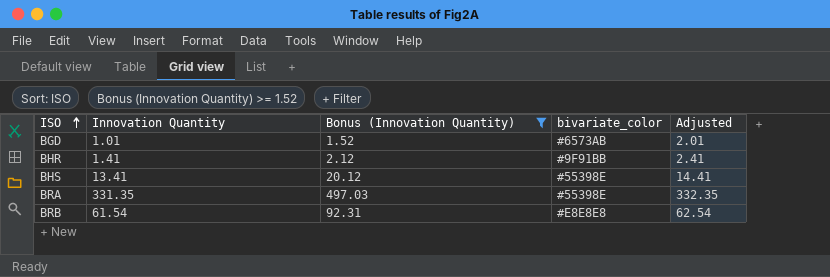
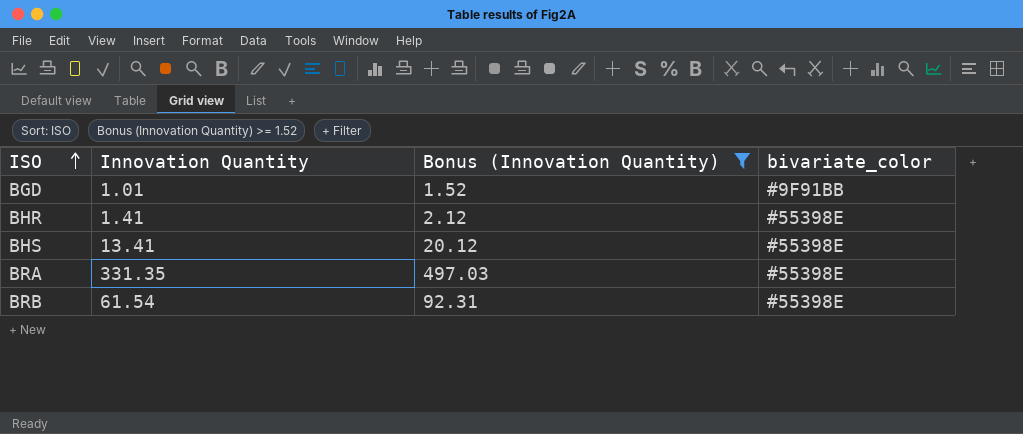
column Adjusted | formula: [Innovation Quantity] + 1 -> none
BGD | bivariate_color: #6573AB -> #9F91BB
BHR | bivariate_color: #9F91BB -> #55398E
BRB | bivariate_color: #E8E8E8 -> #55398E

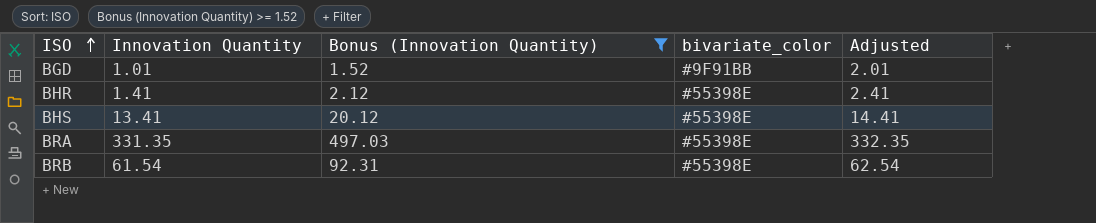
column Adjusted | formula: none -> [Innovation Quantity] + 1

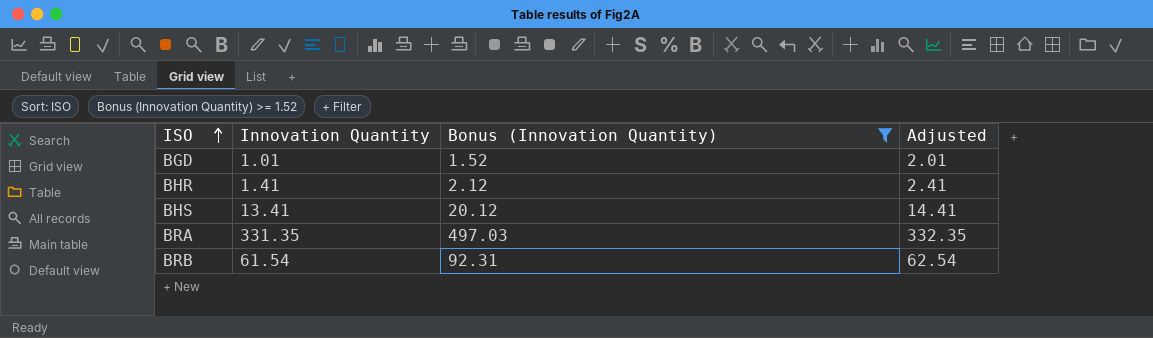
column bivariate_color | position: 4 -> none

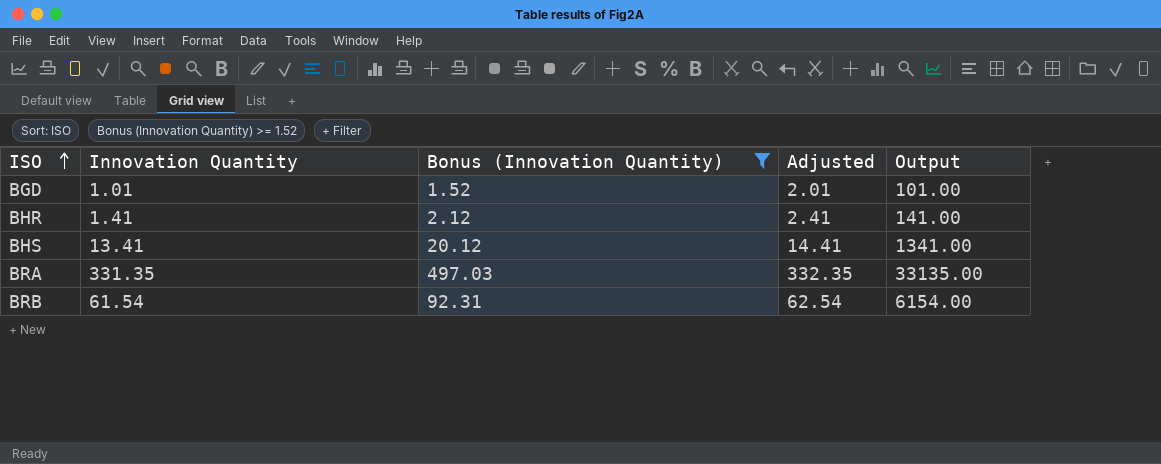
column Output | formula: none -> [Innovation Quantity] * 100

